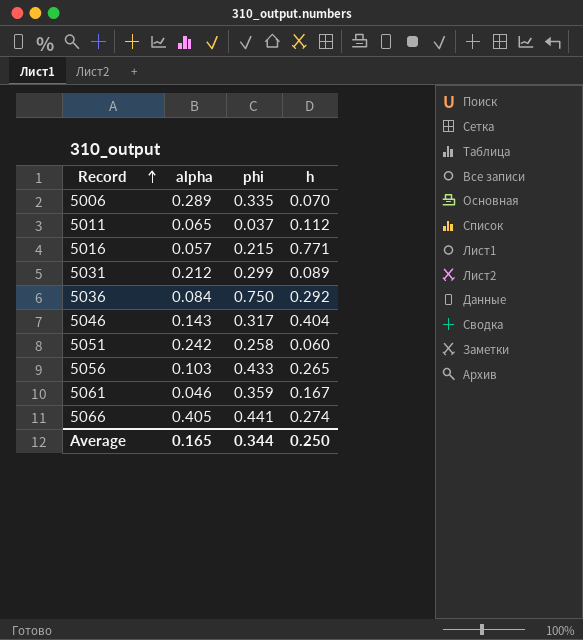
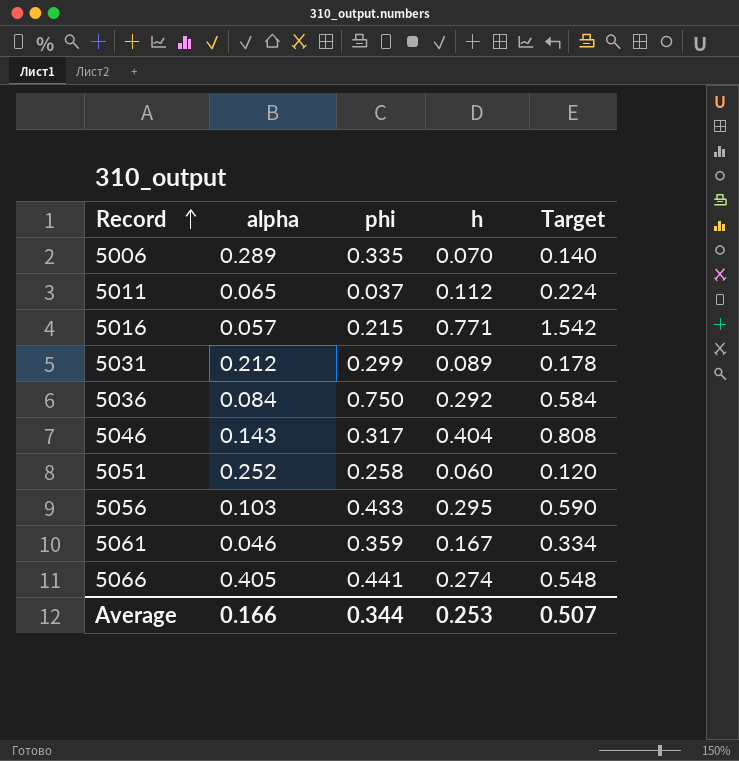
column Target | formula: none -> [h] * 2
5051 | alpha: 0.242 -> 0.252
5056 | h: 0.265 -> 0.295
Average | alpha: 0.165 -> 0.166
Average | h: 0.250 -> 0.253

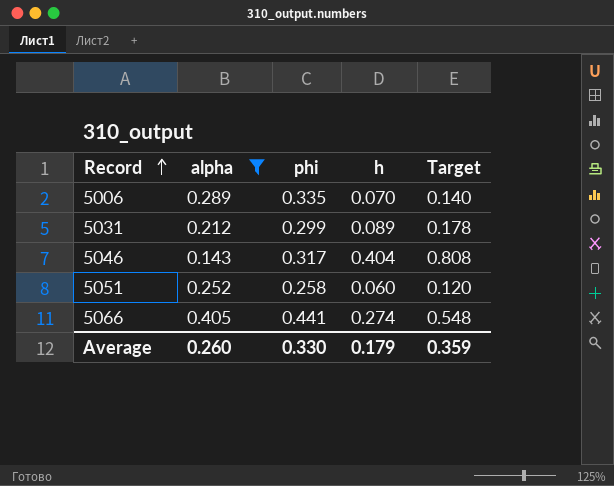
filter: none -> alpha >= 0.143
Average | alpha: 0.166 -> 0.260
Average | phi: 0.344 -> 0.330
Average | h: 0.253 -> 0.179
Average | Target: 0.507 -> 0.359

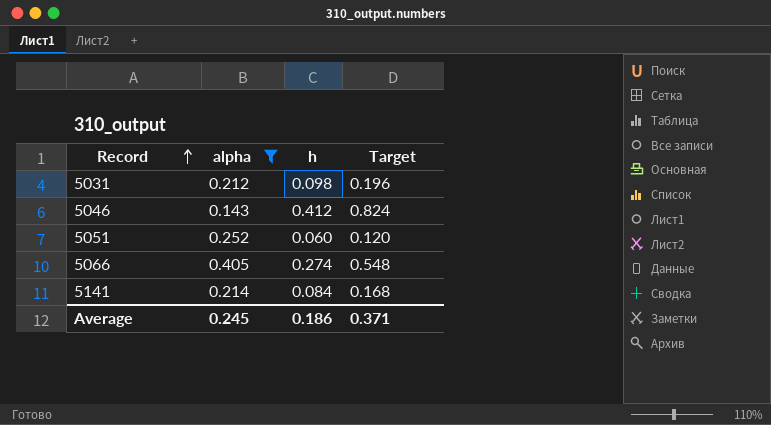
column phi | position: 3 -> none
row 5006: 0.289 | 0.335 | 0.070 | 0.140 -> none
5031 | h: 0.089 -> 0.098
5031 | Target: 0.178 -> 0.196
5046 | h: 0.404 -> 0.412
5046 | Target: 0.808 -> 0.824
row 5141: none -> 0.214 | 0.084 | 0.168
Average | alpha: 0.260 -> 0.245
Average | h: 0.179 -> 0.186
Average | Target: 0.359 -> 0.371

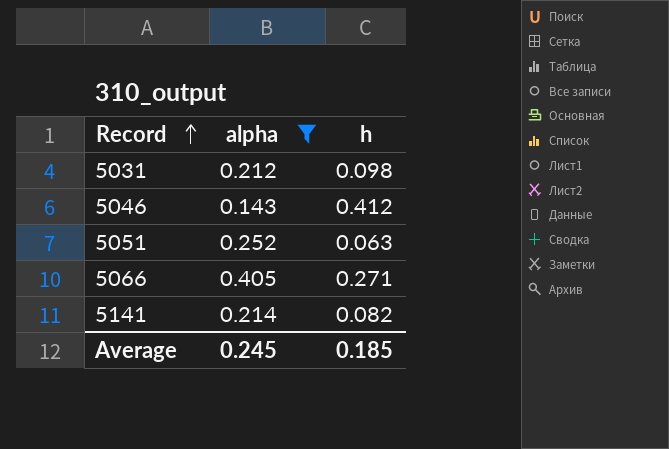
column Target | formula: [h] * 2 -> none
5051 | h: 0.060 -> 0.063
5066 | h: 0.274 -> 0.271
5141 | h: 0.084 -> 0.082
Average | h: 0.186 -> 0.185

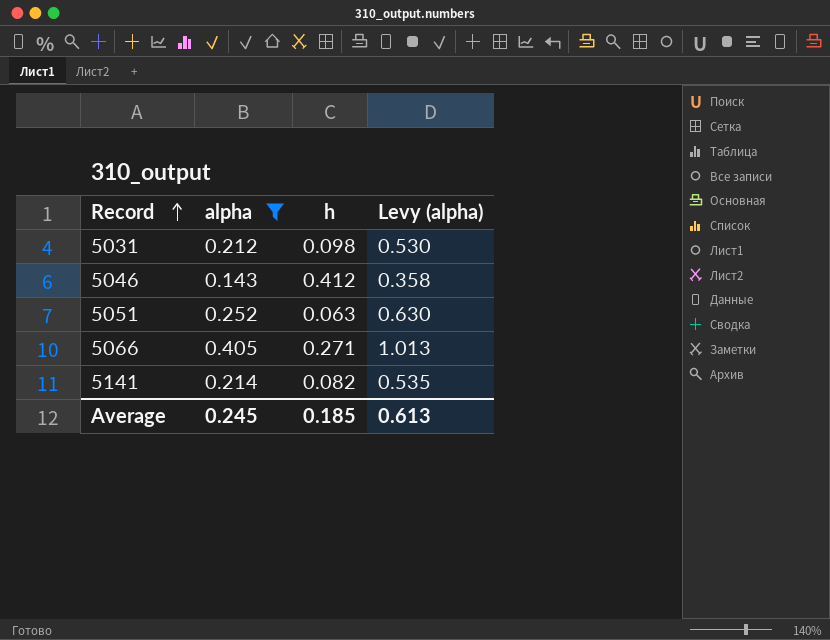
column Levy (alpha) | formula: none -> [alpha] * 2.5

